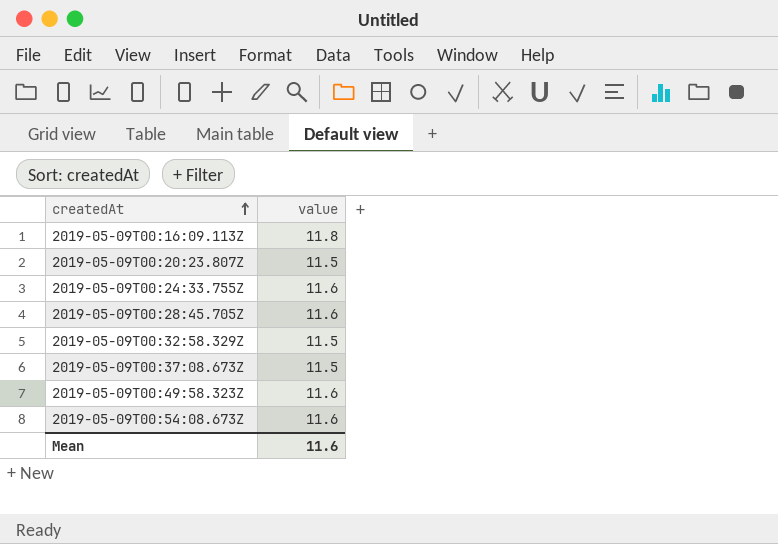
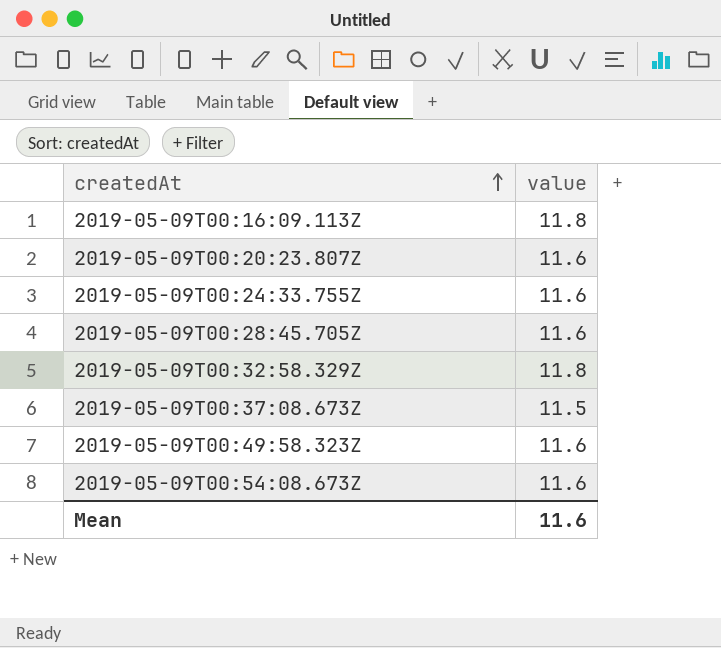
2019-05-09T00:20:23.807Z | value: 11.5 -> 11.6
2019-05-09T00:32:58.329Z | value: 11.5 -> 11.8

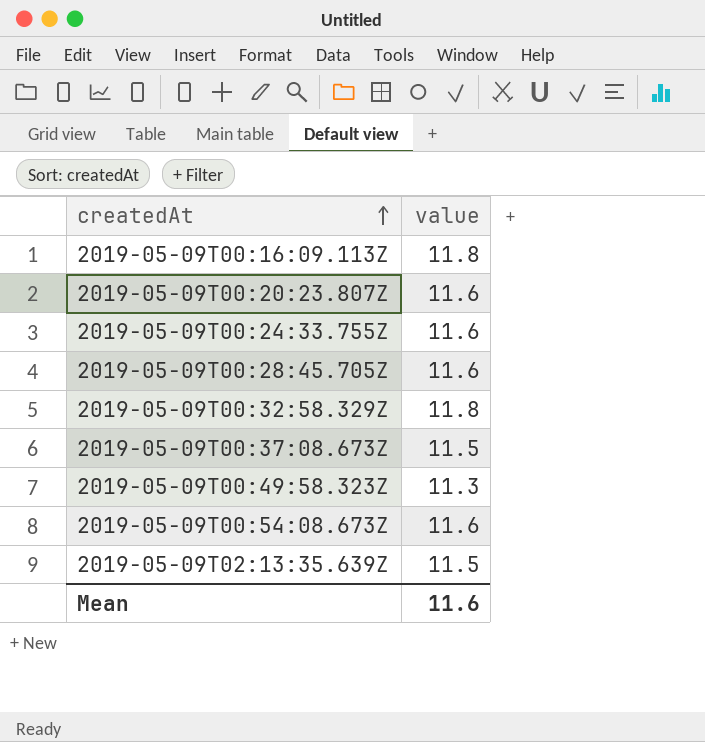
2019-05-09T00:49:58.323Z | value: 11.6 -> 11.3
row 2019-05-09T02:13:35.639Z: none -> 11.5

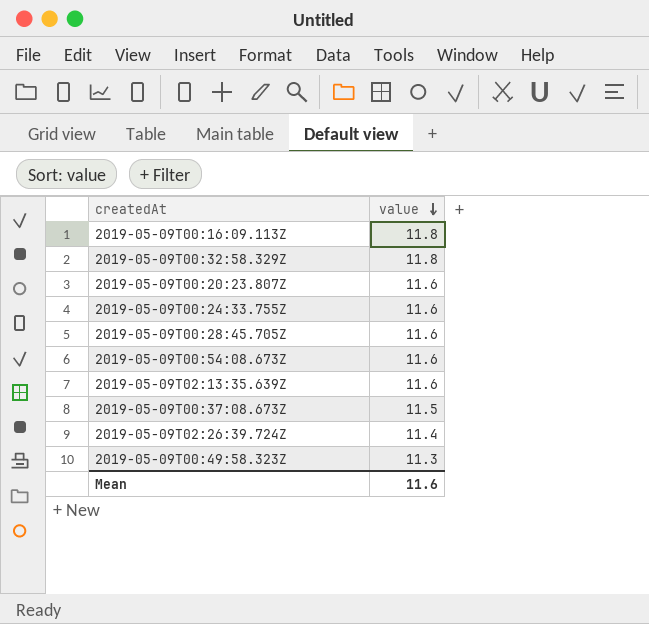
row order: createdAt ascending -> value descending
2019-05-09T02:13:35.639Z | value: 11.5 -> 11.6
row 2019-05-09T02:26:39.724Z: none -> 11.4

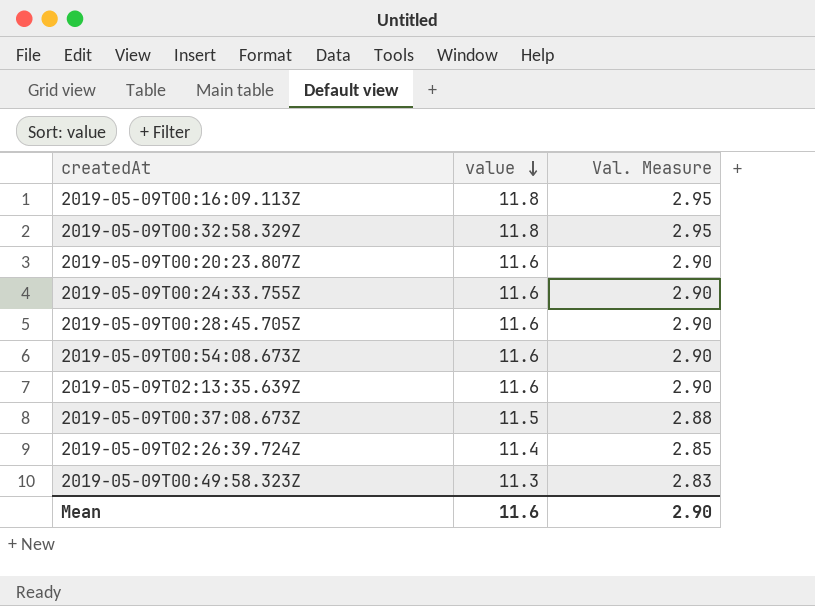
column Val. Measure | formula: none -> [value] * 0.25

